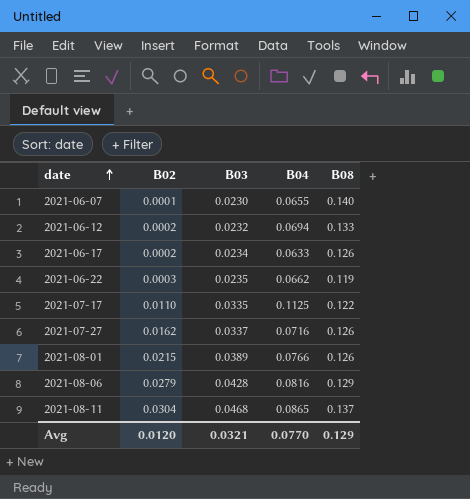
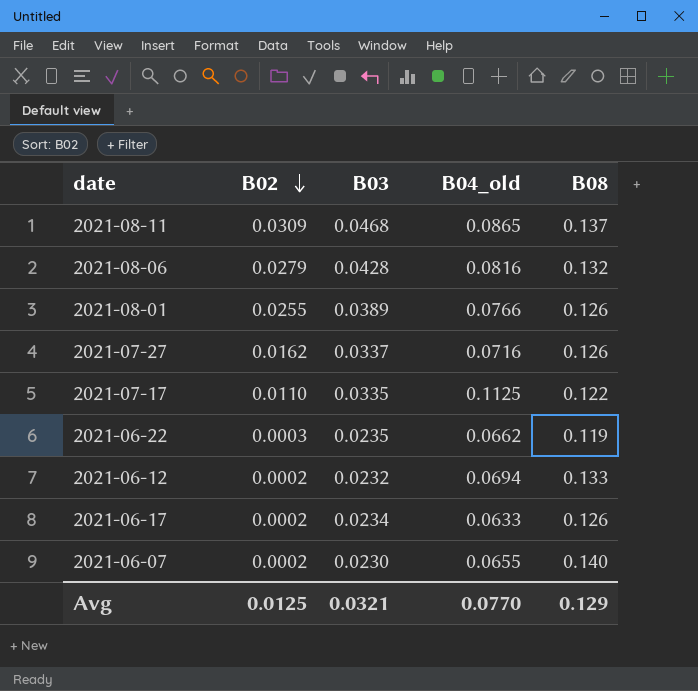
row order: date ascending -> B02 descending
column name: B04 -> B04_old
2021-08-11 | B02: 0.0304 -> 0.0309
2021-08-06 | B08: 0.129 -> 0.132
2021-08-01 | B02: 0.0215 -> 0.0255
2021-06-07 | B02: 0.0001 -> 0.0002
Avg | B02: 0.0120 -> 0.0125

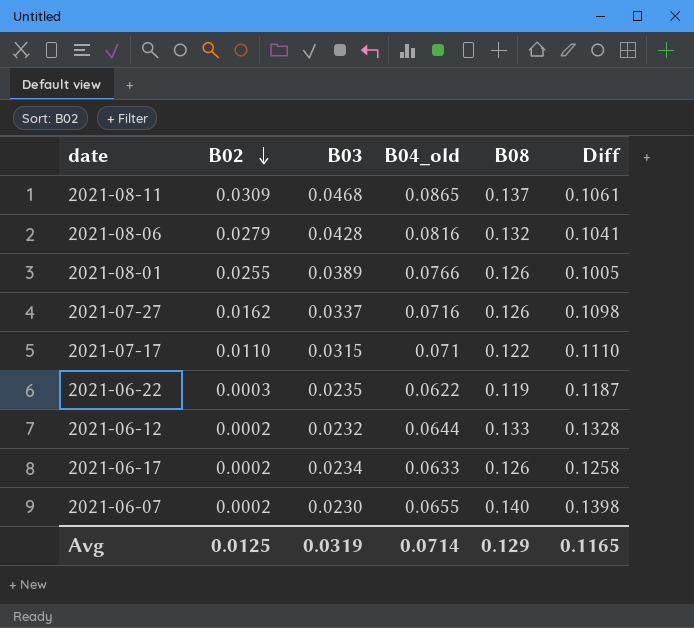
column Diff | formula: none -> [B08] - [B02]
2021-07-17 | B03: 0.0335 -> 0.0315
2021-07-17 | B04_old: 0.1125 -> 0.071
2021-06-22 | B04_old: 0.0662 -> 0.0622
2021-06-12 | B04_old: 0.0694 -> 0.0644
Avg | B03: 0.0321 -> 0.0319
Avg | B04_old: 0.0770 -> 0.0714

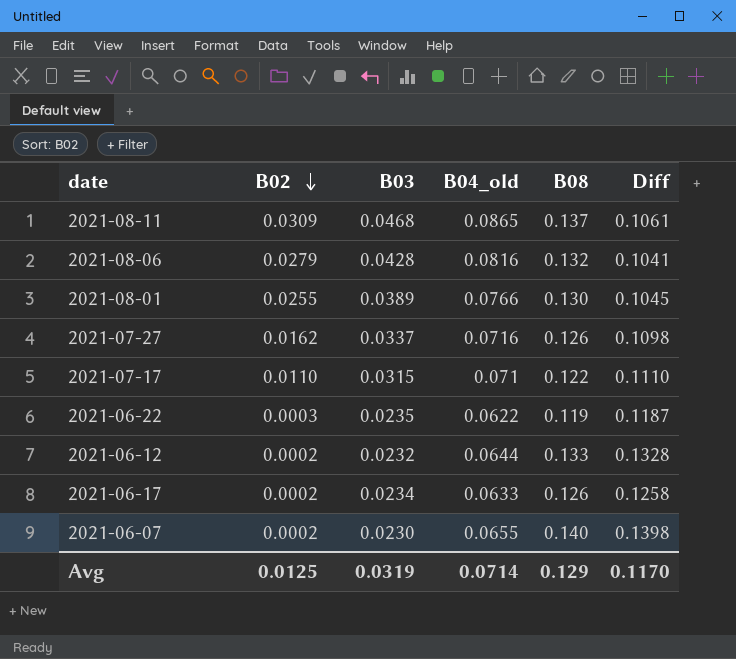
2021-08-01 | B08: 0.126 -> 0.130
2021-08-01 | Diff: 0.1005 -> 0.1045
Avg | Diff: 0.1165 -> 0.1170

